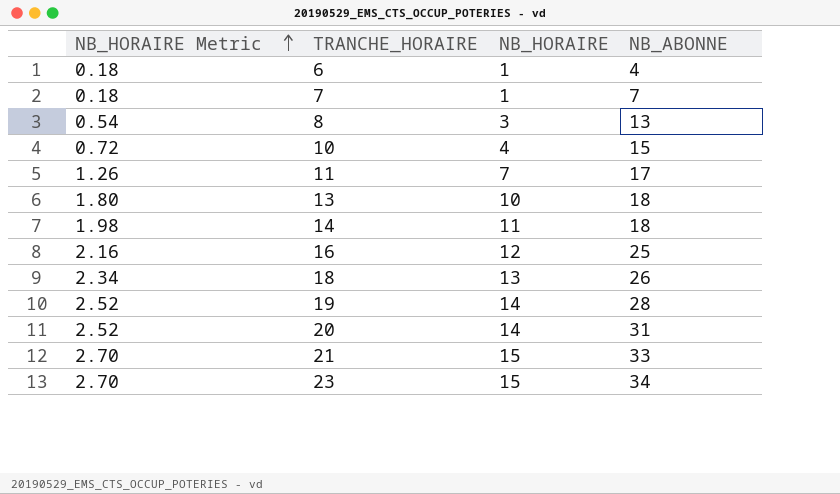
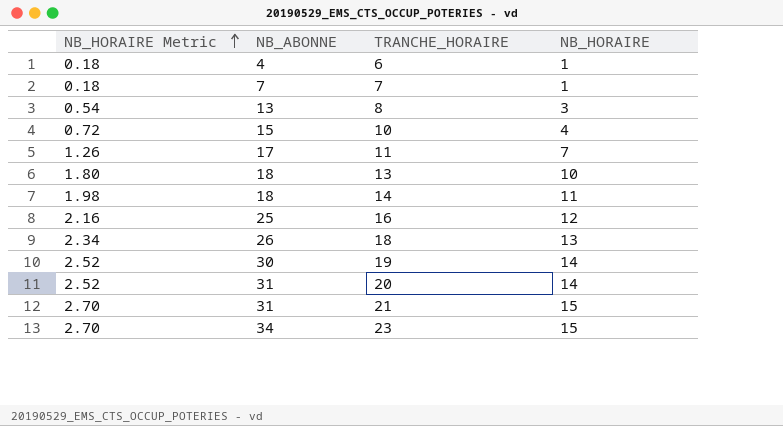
column NB_ABONNE | position: 4 -> 2
19 | NB_ABONNE: 28 -> 30
21 | NB_ABONNE: 33 -> 31

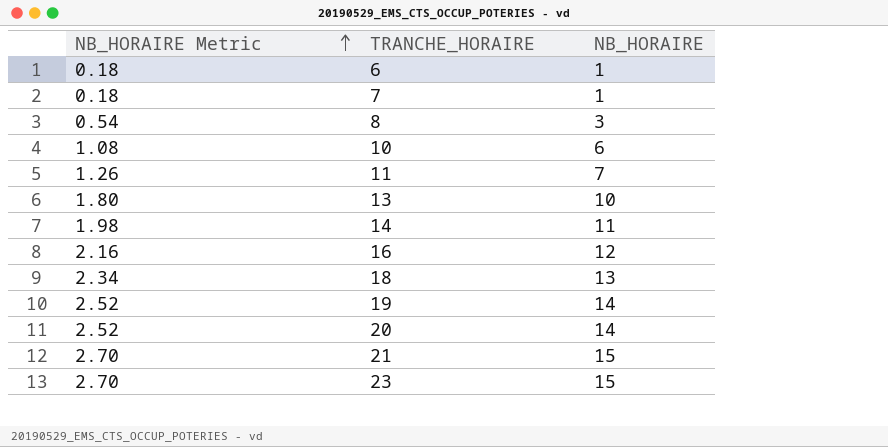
column NB_ABONNE | position: 2 -> none
10 | NB_HORAIRE Metric: 0.72 -> 1.08
10 | NB_HORAIRE: 4 -> 6

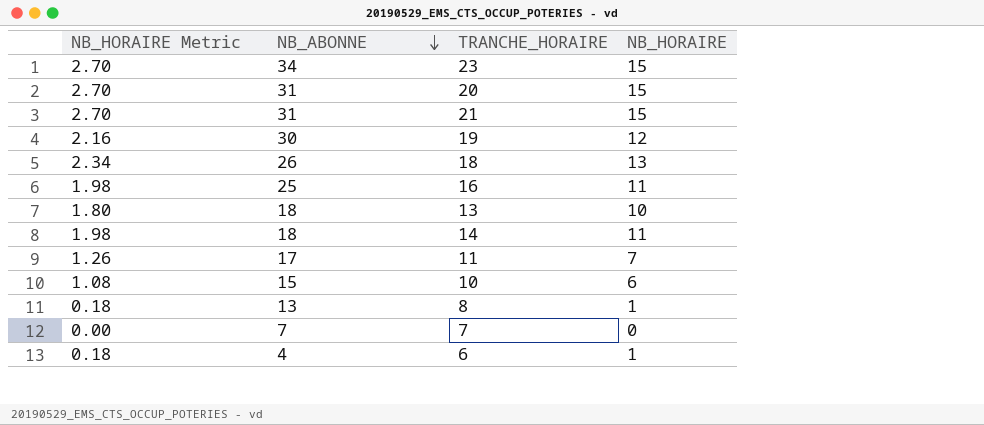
row order: NB_HORAIRE Metric ascending -> NB_ABONNE descending
column NB_ABONNE | position: none -> 2
20 | NB_HORAIRE Metric: 2.52 -> 2.70
20 | NB_HORAIRE: 14 -> 15
19 | NB_HORAIRE Metric: 2.52 -> 2.16
19 | NB_HORAIRE: 14 -> 12
16 | NB_HORAIRE Metric: 2.16 -> 1.98
16 | NB_HORAIRE: 12 -> 11
8 | NB_HORAIRE Metric: 0.54 -> 0.18
8 | NB_HORAIRE: 3 -> 1
7 | NB_HORAIRE Metric: 0.18 -> 0.00
7 | NB_HORAIRE: 1 -> 0

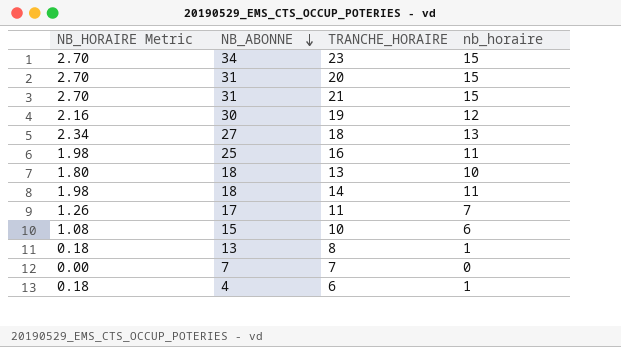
column name: NB_HORAIRE -> nb_horaire
18 | NB_ABONNE: 26 -> 27

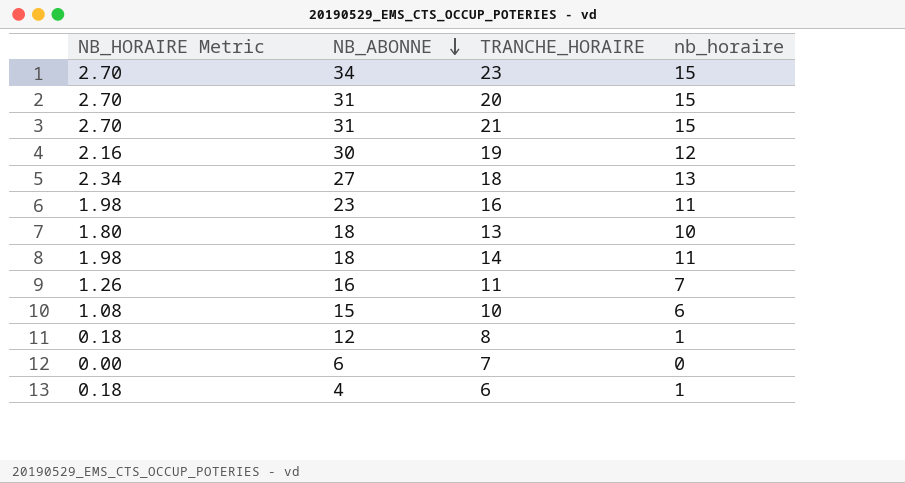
16 | NB_ABONNE: 25 -> 23
11 | NB_ABONNE: 17 -> 16
8 | NB_ABONNE: 13 -> 12
7 | NB_ABONNE: 7 -> 6

